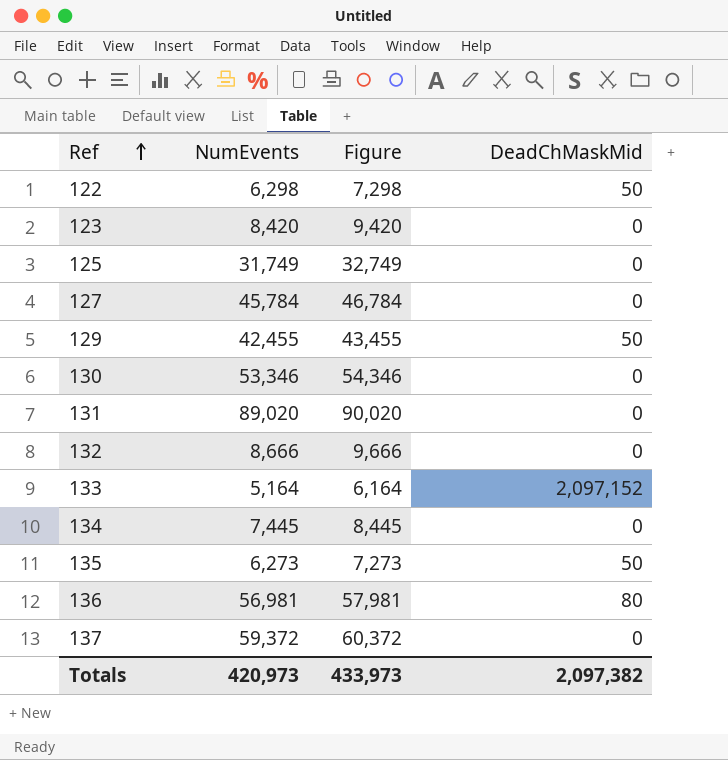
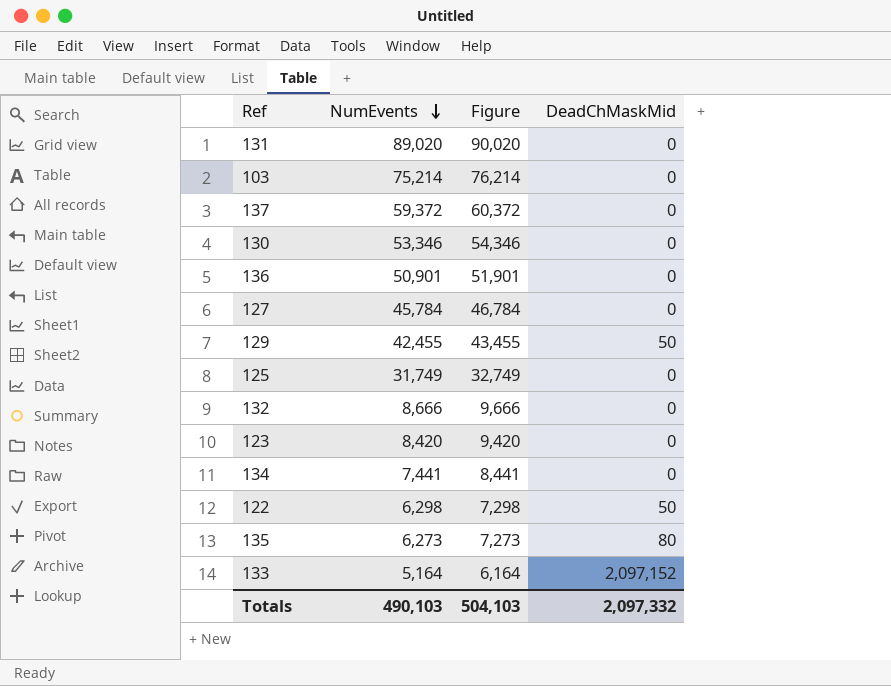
row order: Ref ascending -> NumEvents descending
row 103: none -> 75,214 | 76,214 | 0
136 | NumEvents: 56,981 -> 50,901
136 | Figure: 57,981 -> 51,901
136 | DeadChMaskMid: 80 -> 0
134 | NumEvents: 7,445 -> 7,441
134 | Figure: 8,445 -> 8,441
135 | DeadChMaskMid: 50 -> 80
Totals | NumEvents: 420,973 -> 490,103
Totals | Figure: 433,973 -> 504,103
Totals | DeadChMaskMid: 2,097,382 -> 2,097,332

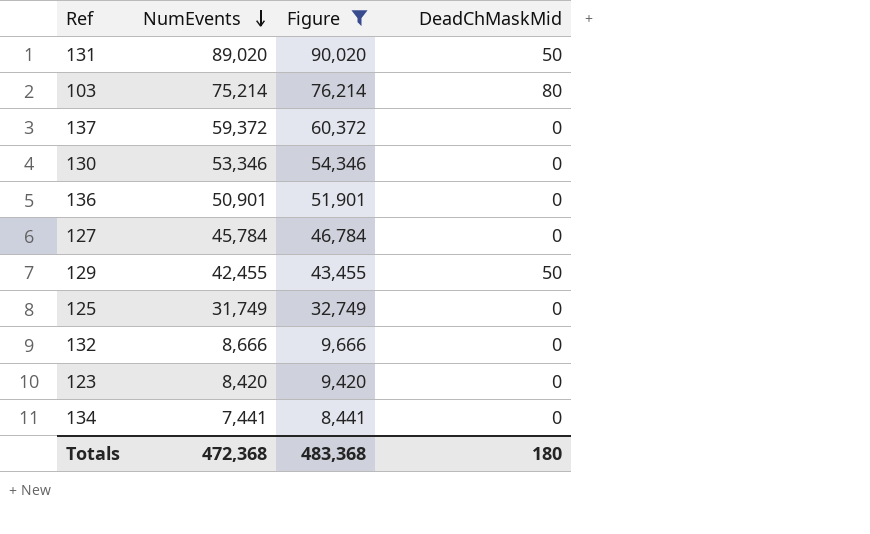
filter: none -> Figure >= 8,441
131 | DeadChMaskMid: 0 -> 50
103 | DeadChMaskMid: 0 -> 80
Totals | NumEvents: 490,103 -> 472,368
Totals | Figure: 504,103 -> 483,368
Totals | DeadChMaskMid: 2,097,332 -> 180

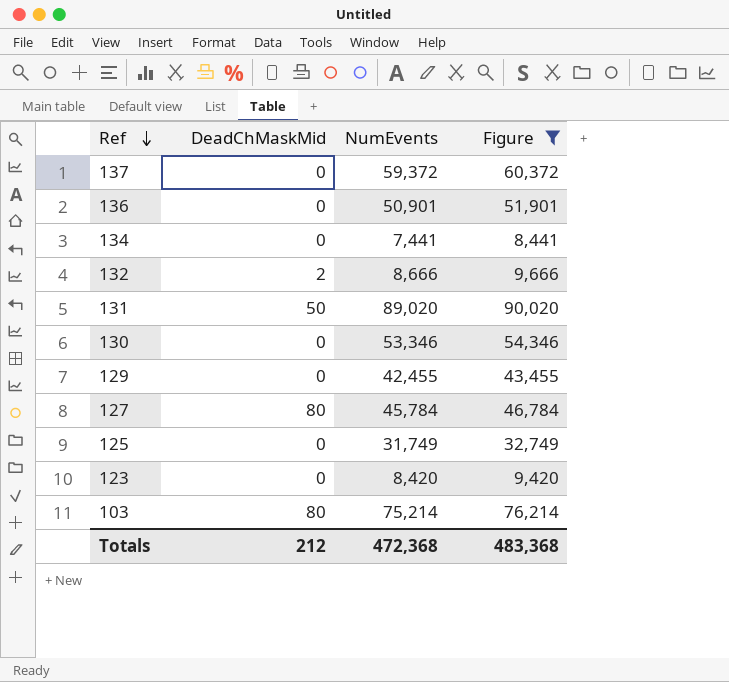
row order: NumEvents descending -> Ref descending
column DeadChMaskMid | position: 4 -> 2
132 | DeadChMaskMid: 0 -> 2
129 | DeadChMaskMid: 50 -> 0
127 | DeadChMaskMid: 0 -> 80
Totals | DeadChMaskMid: 180 -> 212

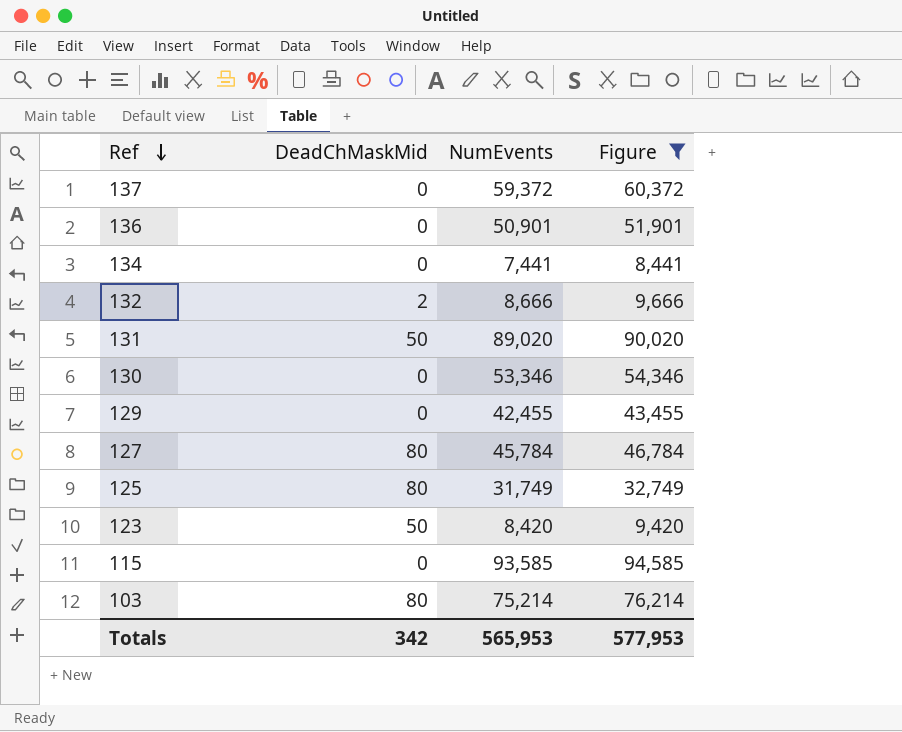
125 | DeadChMaskMid: 0 -> 80
123 | DeadChMaskMid: 0 -> 50
row 115: none -> 0 | 93,585 | 94,585
Totals | DeadChMaskMid: 212 -> 342
Totals | NumEvents: 472,368 -> 565,953
Totals | Figure: 483,368 -> 577,953

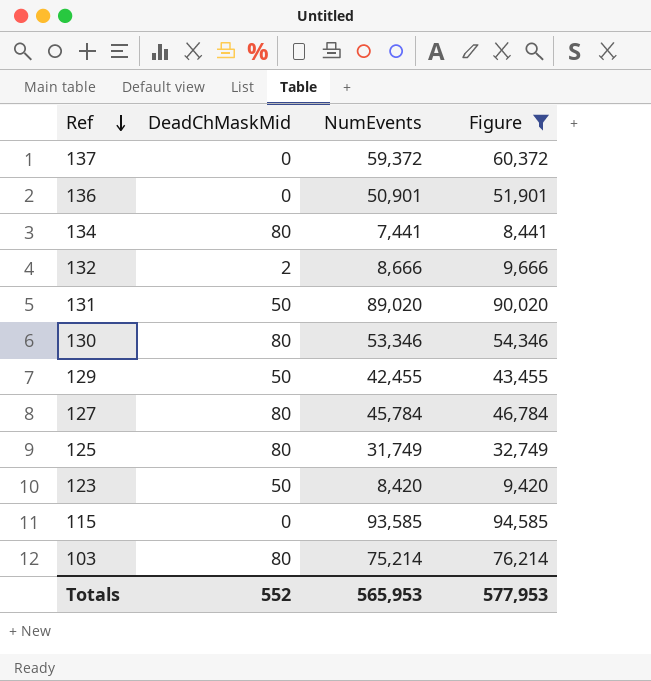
134 | DeadChMaskMid: 0 -> 80
130 | DeadChMaskMid: 0 -> 80
129 | DeadChMaskMid: 0 -> 50
Totals | DeadChMaskMid: 342 -> 552

